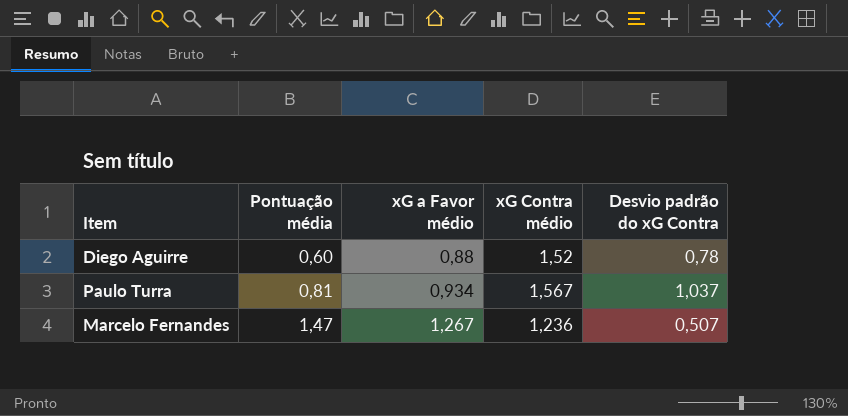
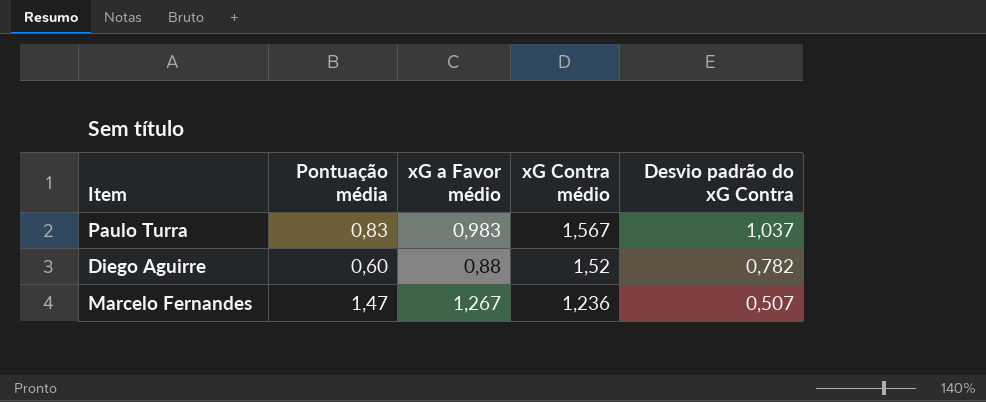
row order: Pontuação média ascending -> xG Contra médio descending
Paulo Turra | Pontuação média: 0,81 -> 0,83
Paulo Turra | xG a Favor médio: 0,934 -> 0,983
Diego Aguirre | Desvio padrão do xG Contra: 0,78 -> 0,782

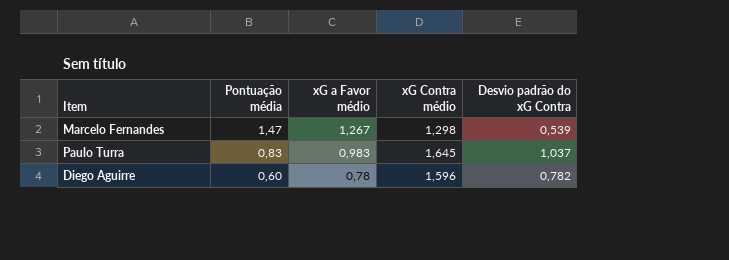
row order: xG Contra médio descending -> Pontuação média descending
Marcelo Fernandes | xG Contra médio: 1,236 -> 1,298
Marcelo Fernandes | Desvio padrão do xG Contra: 0,507 -> 0,539
Paulo Turra | xG Contra médio: 1,567 -> 1,645
Diego Aguirre | xG a Favor médio: 0,88 -> 0,78
Diego Aguirre | xG Contra médio: 1,52 -> 1,596

